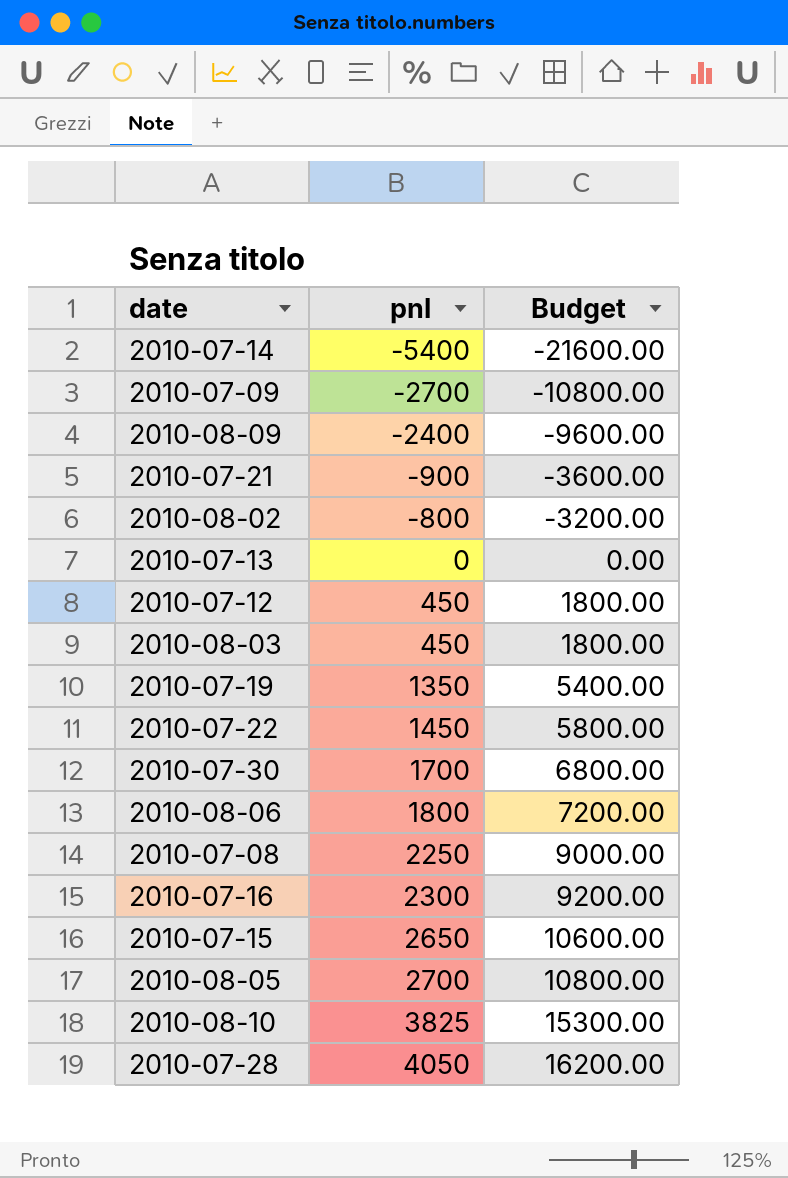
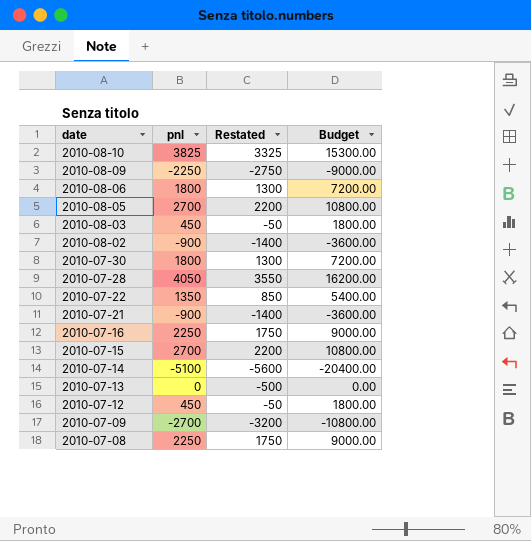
row order: pnl ascending -> date descending
column Restated | formula: none -> [pnl] - 500
row 2010-07-19: 1350 | 5400.00 -> none
2010-08-09 | pnl: -2400 -> -2250
2010-08-09 | Budget: -9600.00 -> -9000.00
2010-08-02 | pnl: -800 -> -900
2010-08-02 | Budget: -3200.00 -> -3600.00
2010-07-30 | pnl: 1700 -> 1800
2010-07-30 | Budget: 6800.00 -> 7200.00
2010-07-22 | pnl: 1450 -> 1350
2010-07-22 | Budget: 5800.00 -> 5400.00
2010-07-16 | pnl: 2300 -> 2250
2010-07-16 | Budget: 9200.00 -> 9000.00
2010-07-15 | pnl: 2650 -> 2700
2010-07-15 | Budget: 10600.00 -> 10800.00
2010-07-14 | pnl: -5400 -> -5100
2010-07-14 | Budget: -21600.00 -> -20400.00

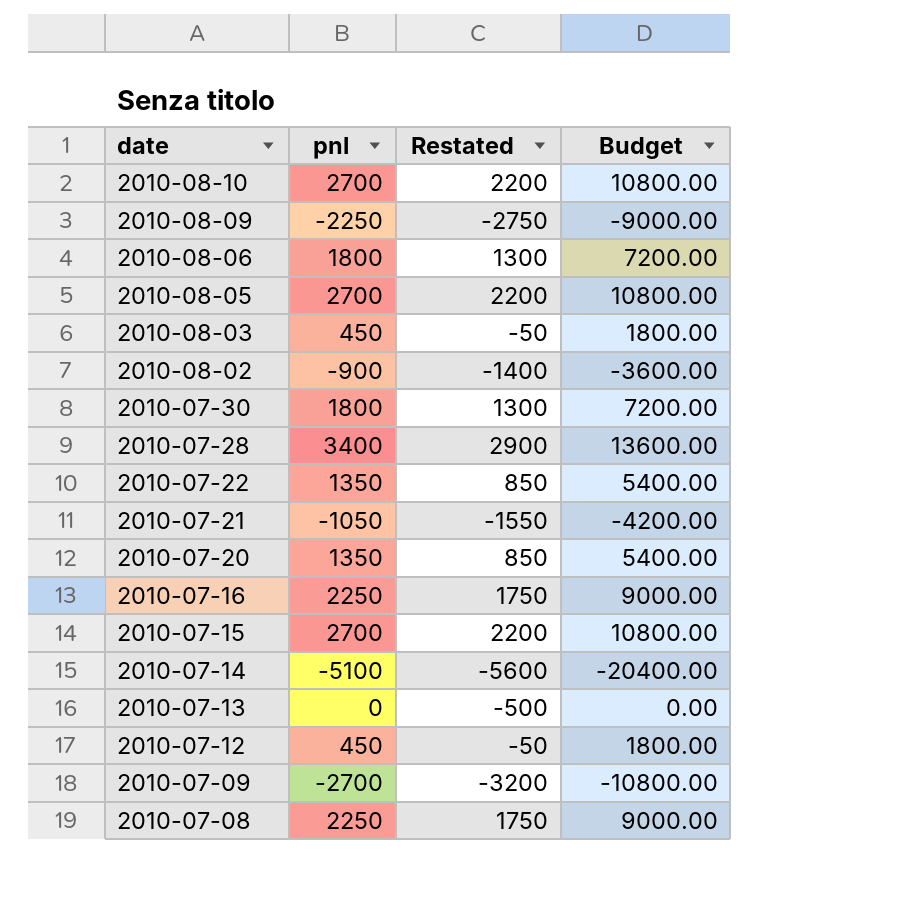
2010-08-10 | pnl: 3825 -> 2700
2010-08-10 | Restated: 3325 -> 2200
2010-08-10 | Budget: 15300.00 -> 10800.00
2010-07-28 | pnl: 4050 -> 3400
2010-07-28 | Restated: 3550 -> 2900
2010-07-28 | Budget: 16200.00 -> 13600.00
2010-07-21 | pnl: -900 -> -1050
2010-07-21 | Restated: -1400 -> -1550
2010-07-21 | Budget: -3600.00 -> -4200.00
row 2010-07-20: none -> 1350 | 850 | 5400.00

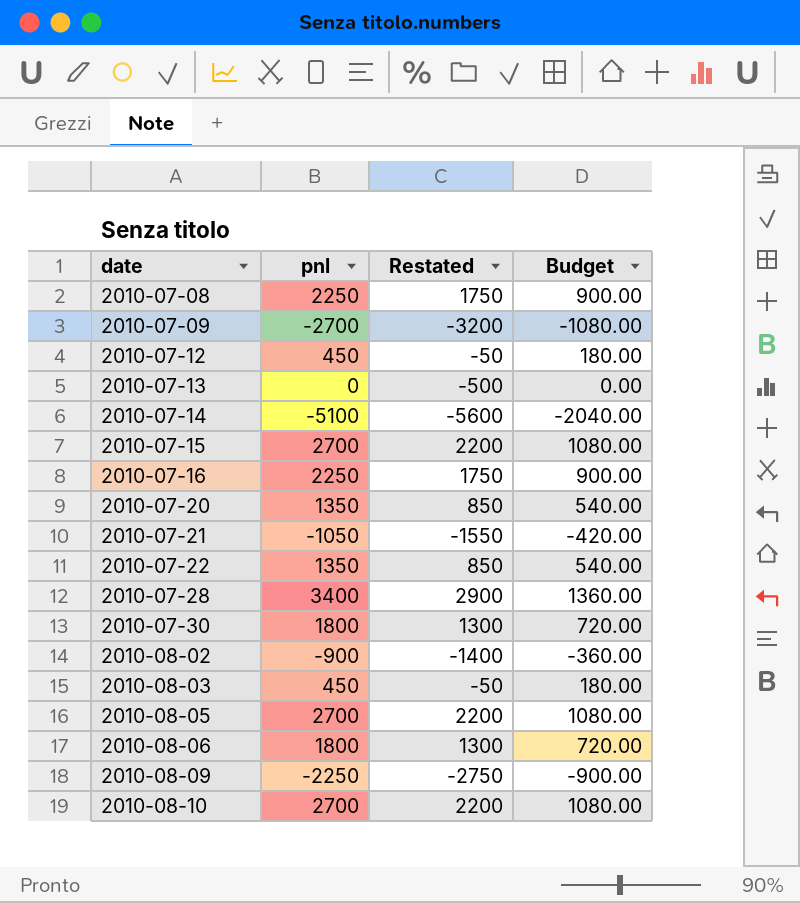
row order: date descending -> date ascending
column Budget | formula: [pnl] * 4 -> [pnl] * 0.4

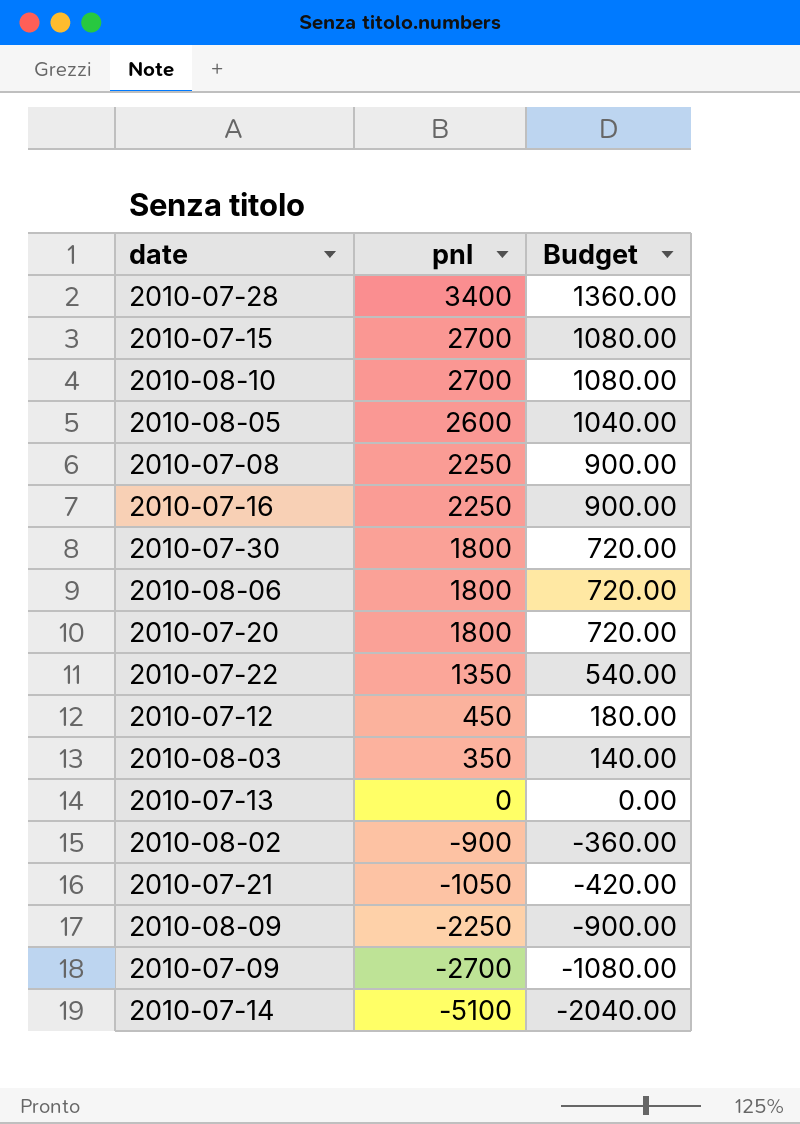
row order: date ascending -> pnl descending
column Restated | formula: [pnl] - 500 -> none
2010-08-05 | pnl: 2700 -> 2600
2010-08-05 | Budget: 1080.00 -> 1040.00
2010-07-20 | pnl: 1350 -> 1800
2010-07-20 | Budget: 540.00 -> 720.00
2010-08-03 | pnl: 450 -> 350
2010-08-03 | Budget: 180.00 -> 140.00

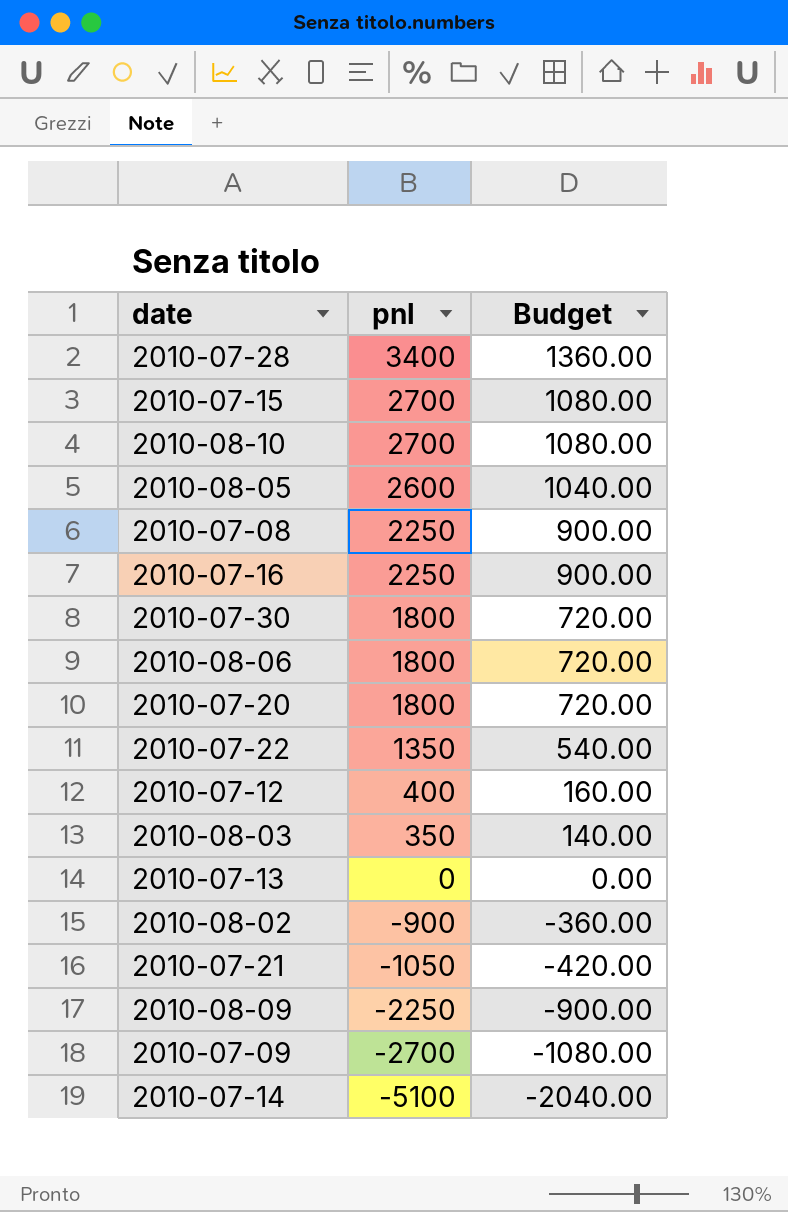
2010-07-12 | pnl: 450 -> 400
2010-07-12 | Budget: 180.00 -> 160.00

